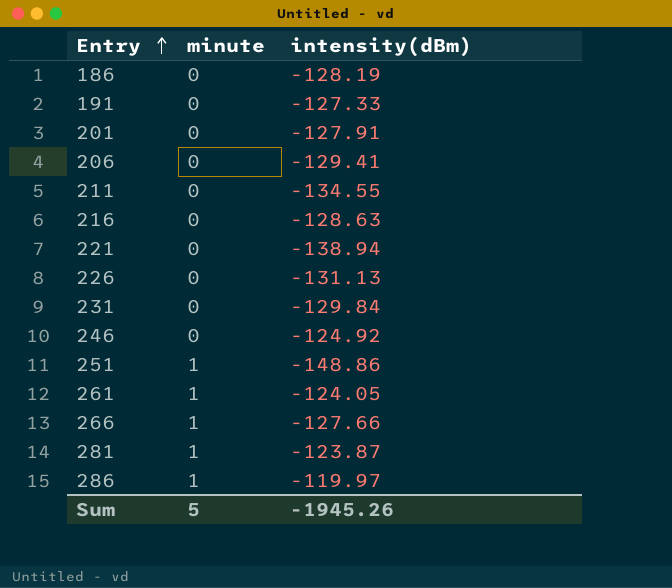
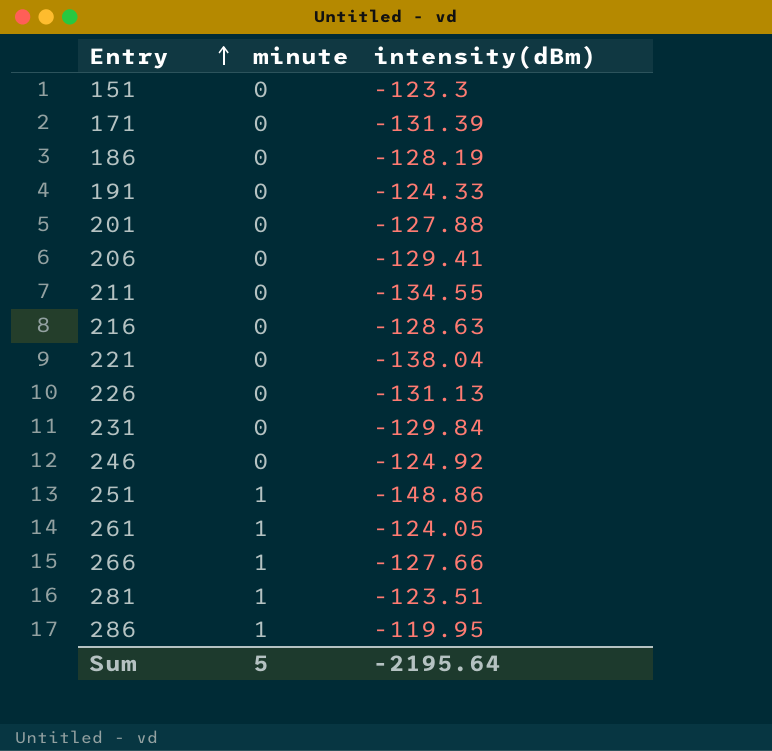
row 151: none -> 0 | -123.3
row 171: none -> 0 | -131.39
191 | intensity(dBm): -127.33 -> -124.33
201 | intensity(dBm): -127.91 -> -127.88
221 | intensity(dBm): -138.94 -> -138.04
281 | intensity(dBm): -123.87 -> -123.51
286 | intensity(dBm): -119.97 -> -119.95
Sum | intensity(dBm): -1945.26 -> -2195.64

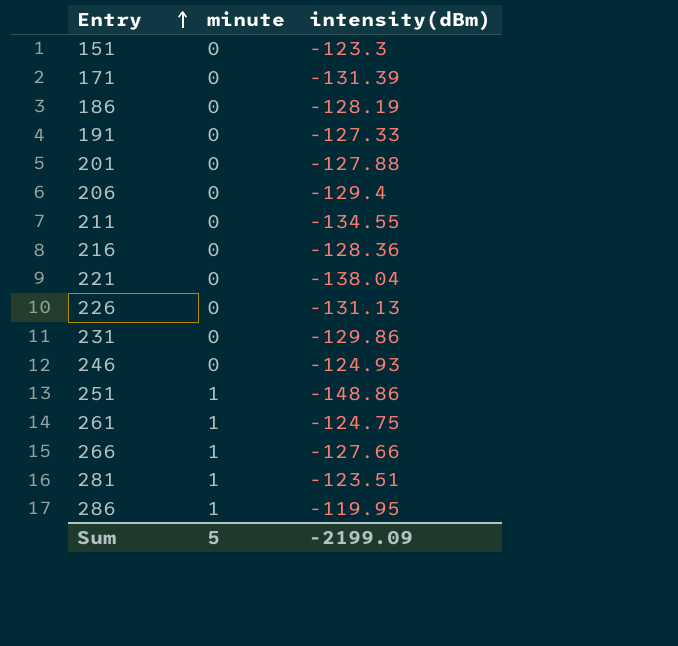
191 | intensity(dBm): -124.33 -> -127.33
206 | intensity(dBm): -129.41 -> -129.4
216 | intensity(dBm): -128.63 -> -128.36
231 | intensity(dBm): -129.84 -> -129.86
246 | intensity(dBm): -124.92 -> -124.93
261 | intensity(dBm): -124.05 -> -124.75
Sum | intensity(dBm): -2195.64 -> -2199.09

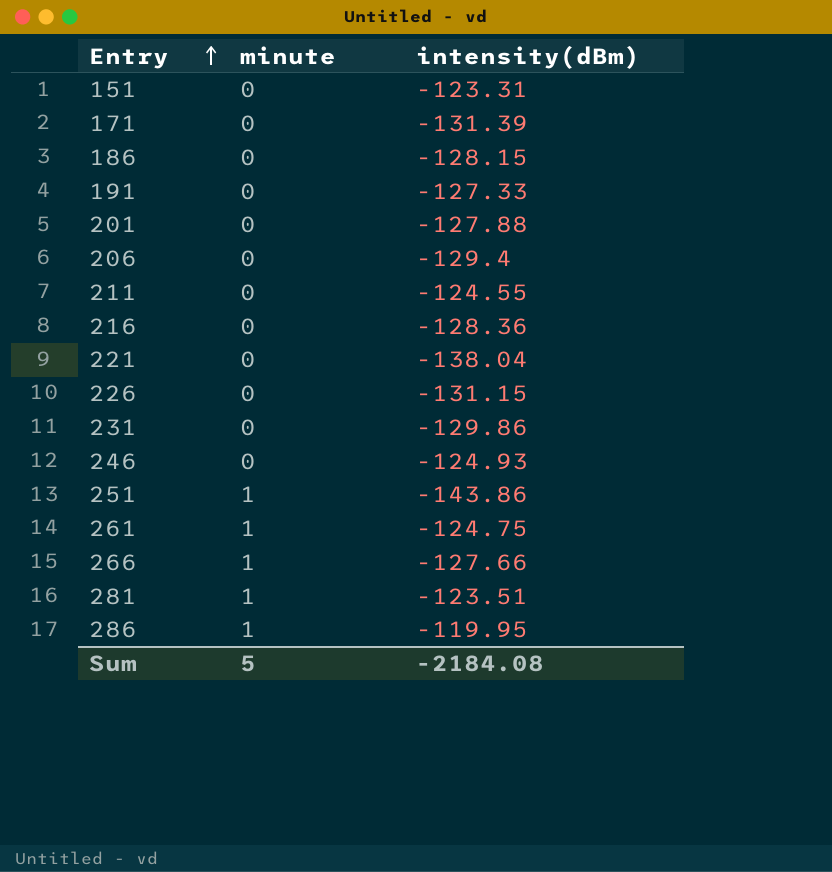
151 | intensity(dBm): -123.3 -> -123.31
186 | intensity(dBm): -128.19 -> -128.15
211 | intensity(dBm): -134.55 -> -124.55
226 | intensity(dBm): -131.13 -> -131.15
251 | intensity(dBm): -148.86 -> -143.86
Sum | intensity(dBm): -2199.09 -> -2184.08

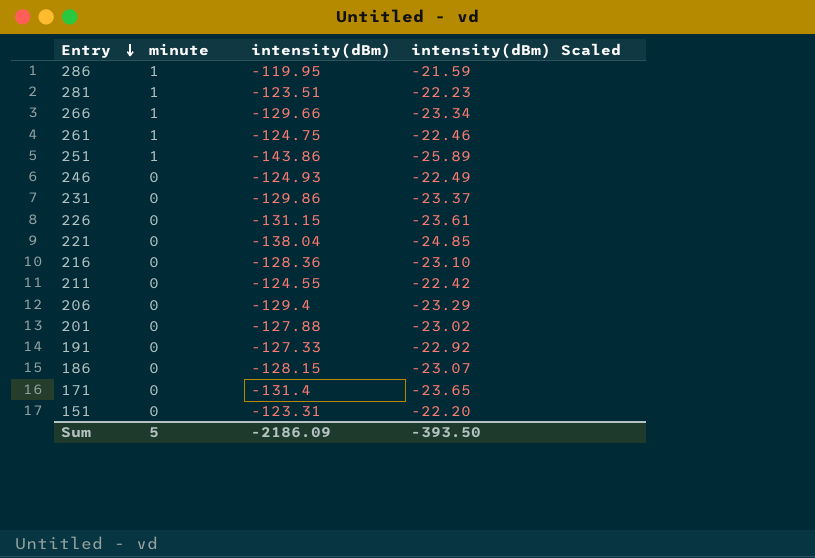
row order: Entry ascending -> Entry descending
column intensity(dBm) Scaled | formula: none -> [intensity(dBm)] * 0.18
266 | intensity(dBm): -127.66 -> -129.66
171 | intensity(dBm): -131.39 -> -131.4
Sum | intensity(dBm): -2184.08 -> -2186.09

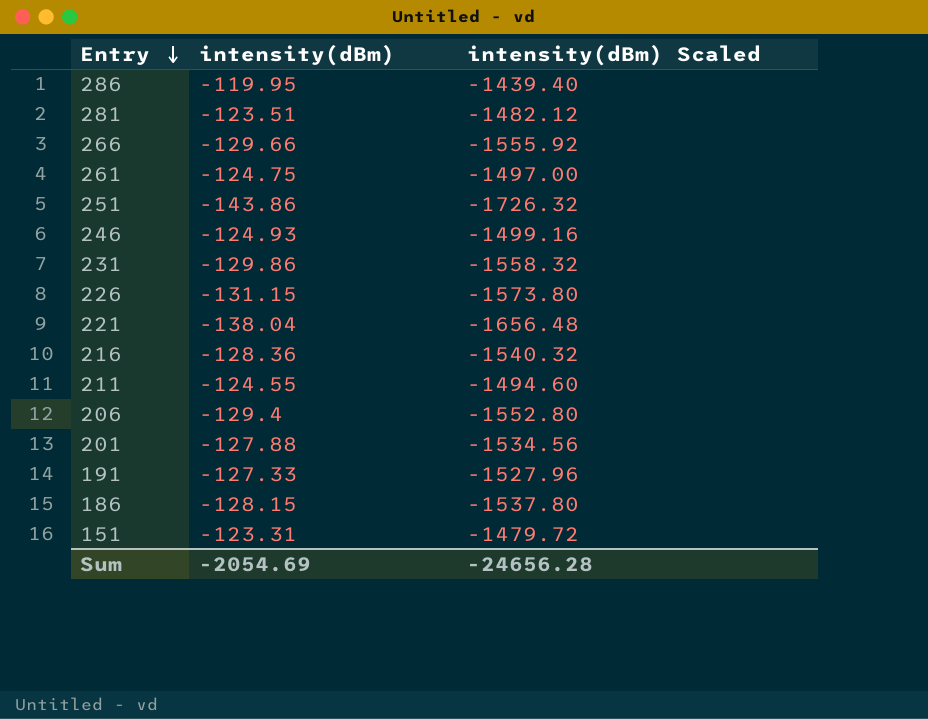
column minute | position: 2 -> none
column intensity(dBm) Scaled | formula: [intensity(dBm)] * 0.18 -> [intensity(dBm)] * 12
row 171: 0 | -131.4 | -23.65 -> none
Sum | intensity(dBm): -2186.09 -> -2054.69
Sum | intensity(dBm) Scaled: -393.50 -> -24656.28

